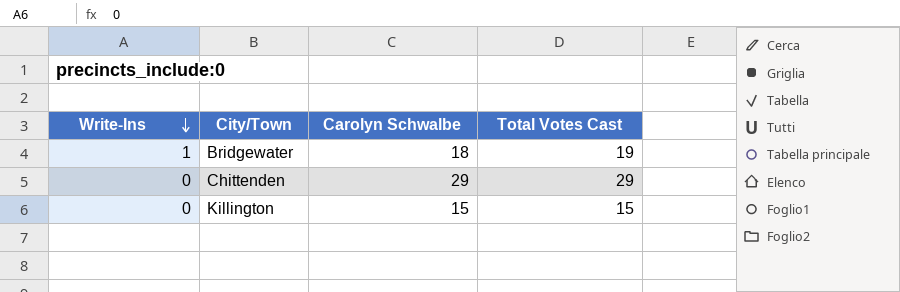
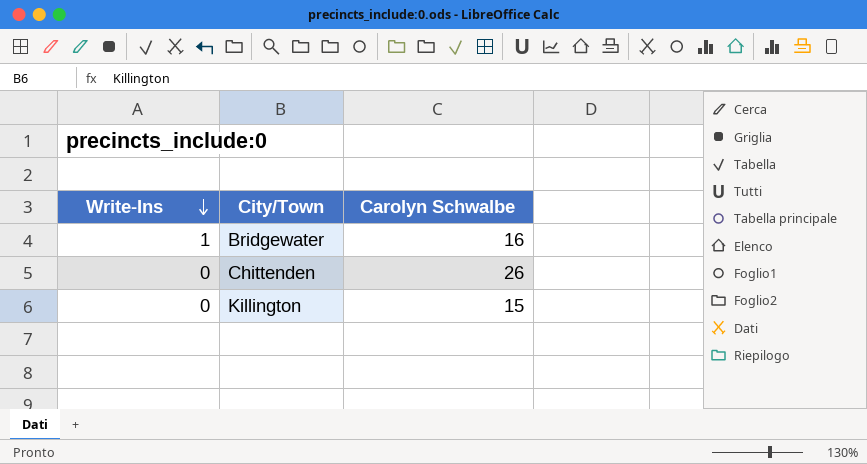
column Total Votes Cast | formula: [Write-Ins] + [Carolyn Schwalbe] -> none
Bridgewater | Carolyn Schwalbe: 18 -> 16
Chittenden | Carolyn Schwalbe: 29 -> 26

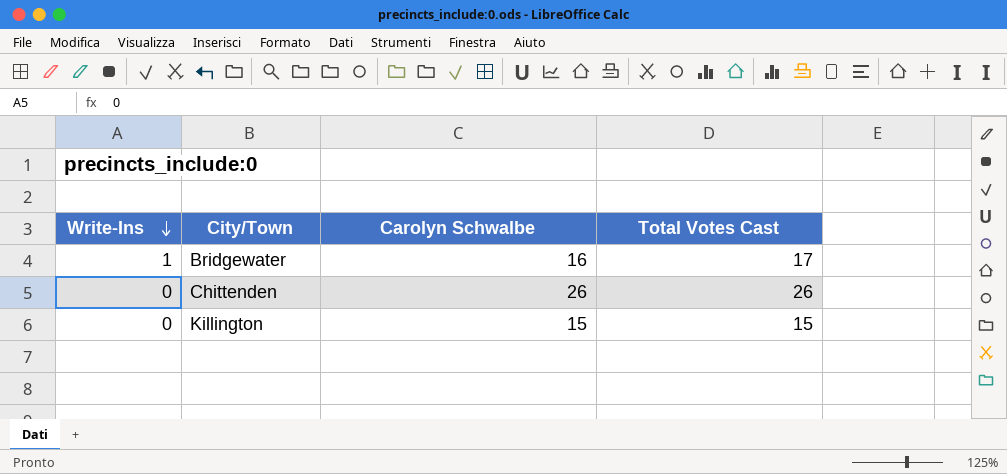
column Total Votes Cast | formula: none -> [Write-Ins] + [Carolyn Schwalbe]

